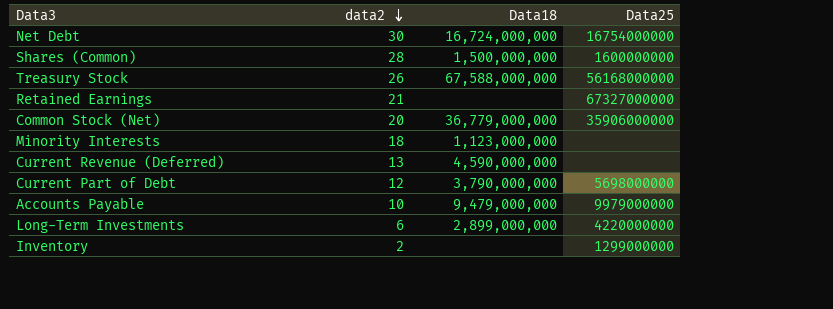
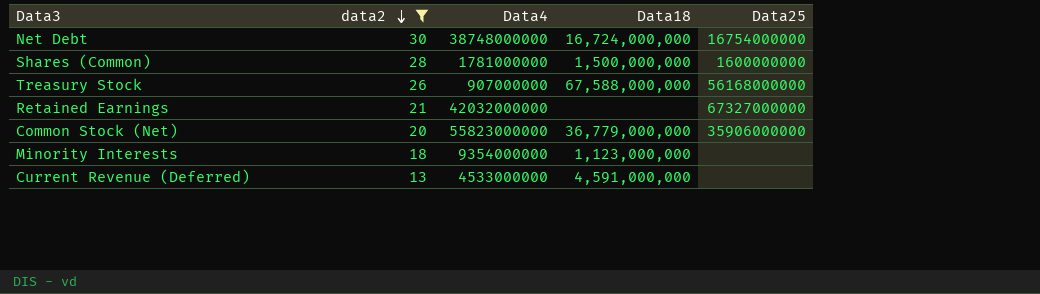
filter: none -> data2 >= 13
column Data4 | position: none -> 3
Current Revenue (Deferred) | Data18: 4,590,000,000 -> 4,591,000,000

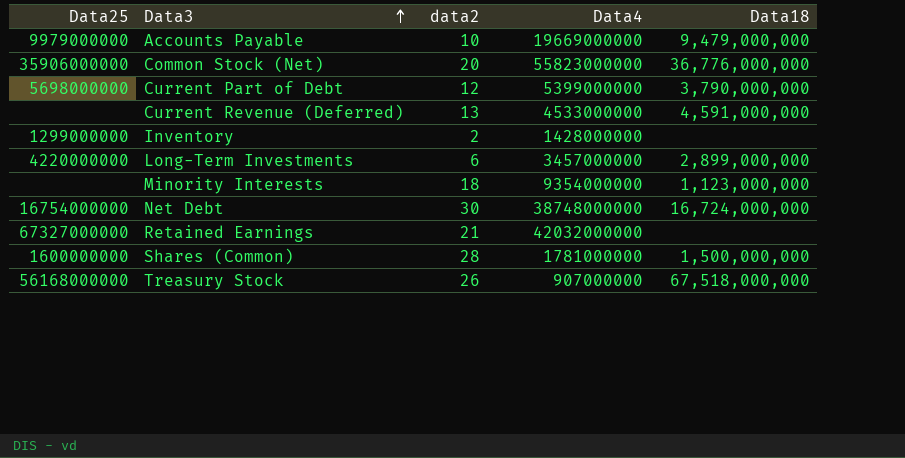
filter: data2 >= 13 -> none
row order: data2 descending -> Data3 ascending
column Data25 | position: 5 -> 1
Common Stock (Net) | Data18: 36,779,000,000 -> 36,776,000,000
Treasury Stock | Data18: 67,588,000,000 -> 67,518,000,000

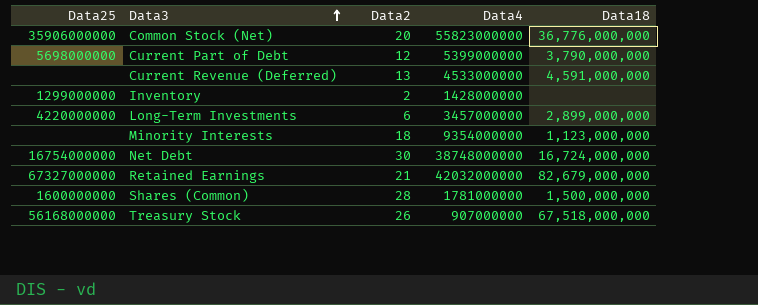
column name: data2 -> Data2
row Accounts Payable: 9979000000 | 10 | 19669000000 | 9,479,000,000 -> none
Retained Earnings | Data18: none -> 82,679,000,000

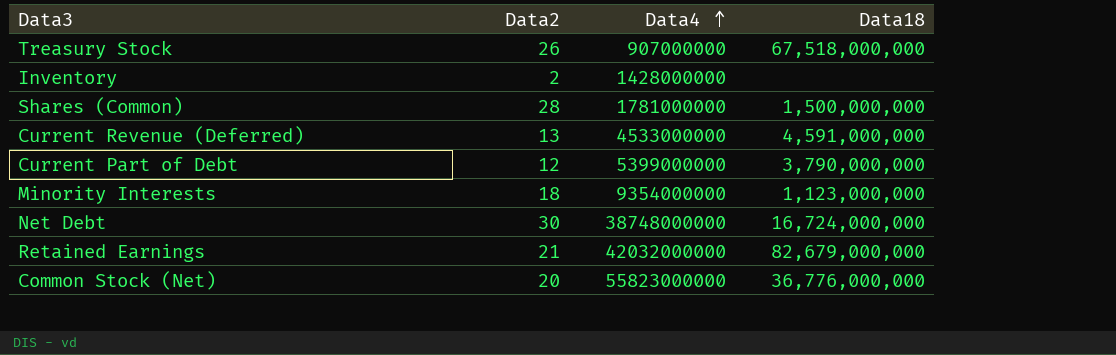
row order: Data3 ascending -> Data4 ascending
column Data25 | position: 1 -> none
row Long-Term Investments: 4220000000 | 6 | 3457000000 | 2,899,000,000 -> none

